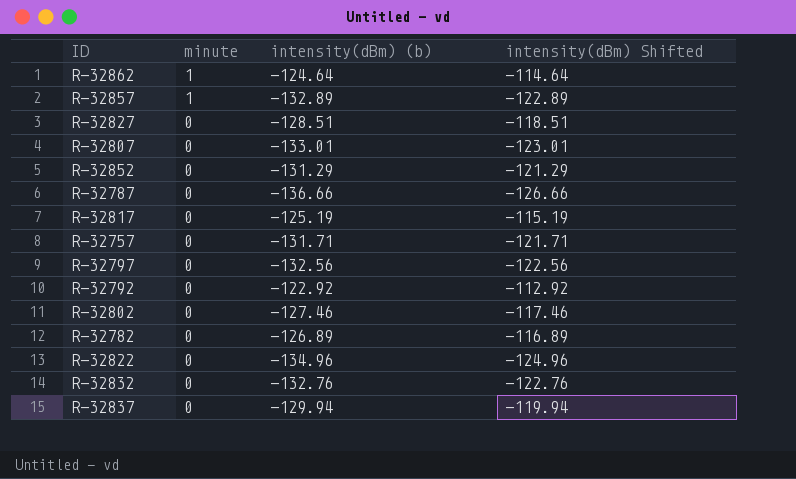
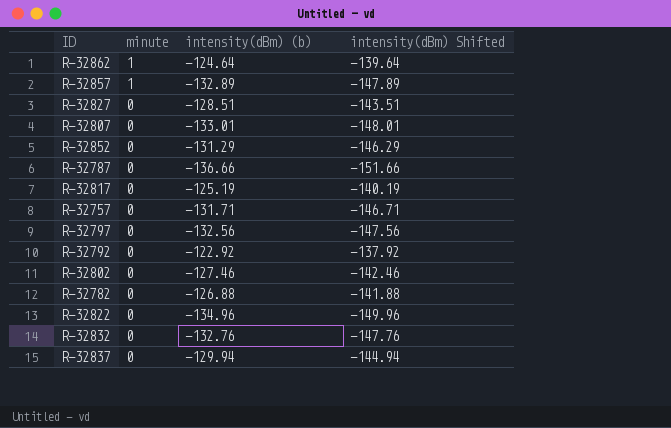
column intensity(dBm) Shifted | formula: [intensity(dBm) (b)] + 10 -> [intensity(dBm) (b)] - 15
R-32782 | intensity(dBm) (b): -126.89 -> -126.88

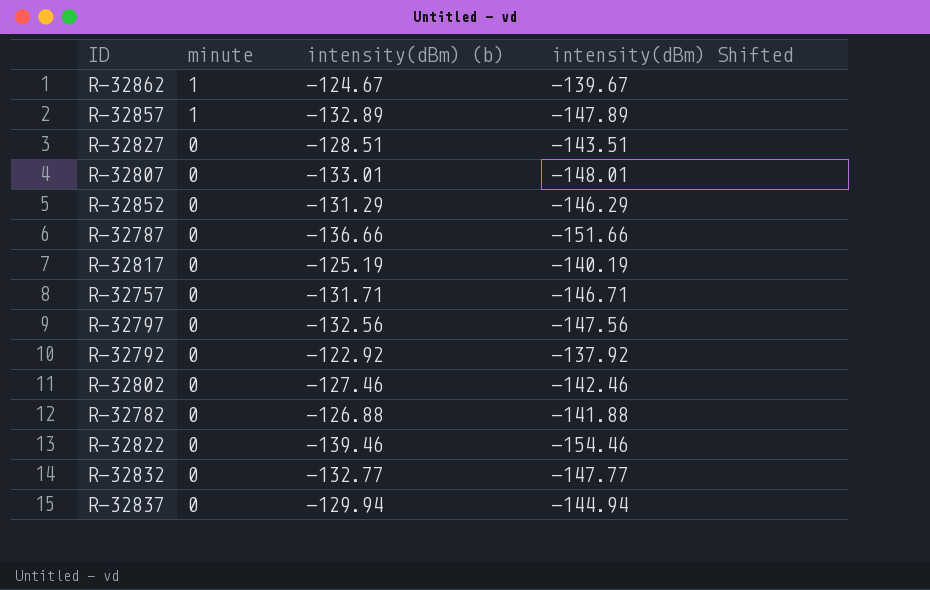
R-32862 | intensity(dBm) (b): -124.64 -> -124.67
R-32862 | intensity(dBm) Shifted: -139.64 -> -139.67
R-32822 | intensity(dBm) (b): -134.96 -> -139.46
R-32822 | intensity(dBm) Shifted: -149.96 -> -154.46
R-32832 | intensity(dBm) (b): -132.76 -> -132.77
R-32832 | intensity(dBm) Shifted: -147.76 -> -147.77

